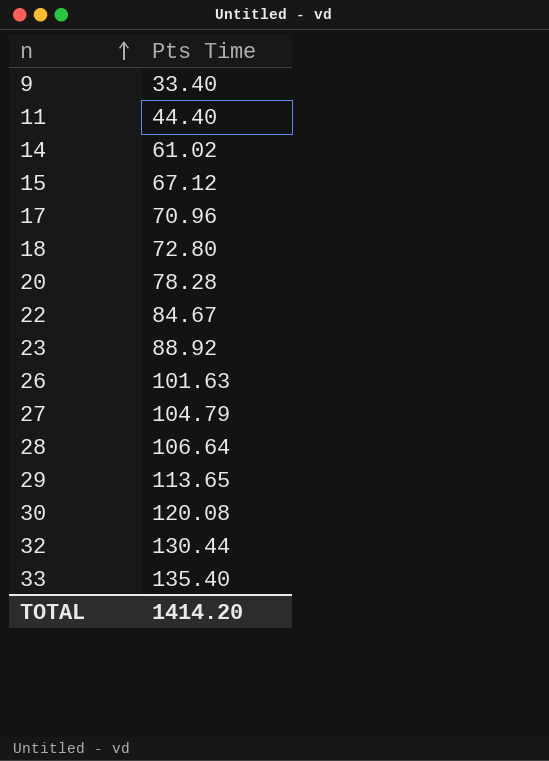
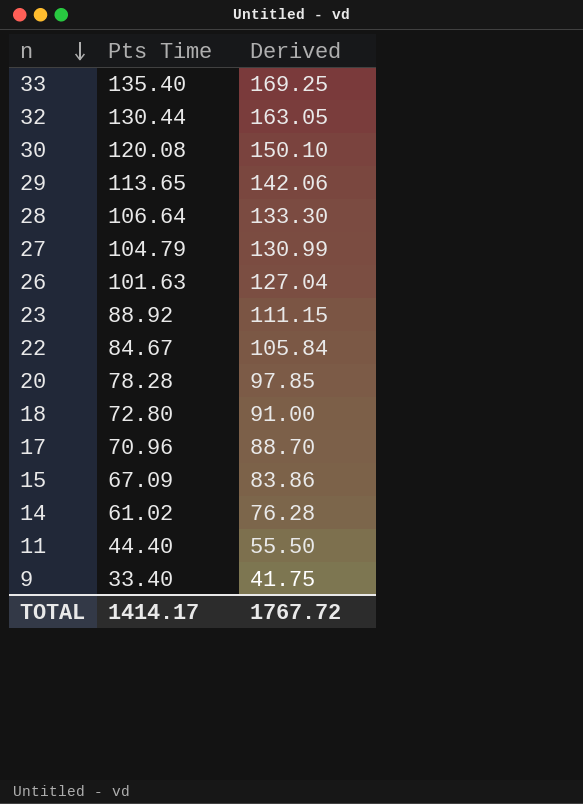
row order: n ascending -> n descending
column Derived | formula: none -> [Pts Time] * 1.25
15 | Pts Time: 67.12 -> 67.09
TOTAL | Pts Time: 1414.20 -> 1414.17

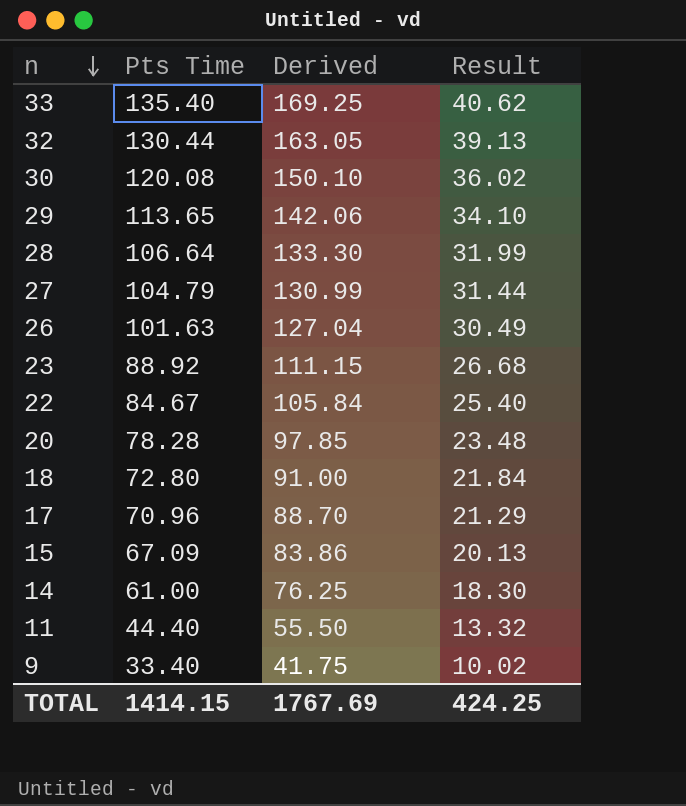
column Result | formula: none -> [Pts Time] * 0.3
14 | Pts Time: 61.02 -> 61.00
14 | Derived: 76.28 -> 76.25
TOTAL | Pts Time: 1414.17 -> 1414.15
TOTAL | Derived: 1767.72 -> 1767.69

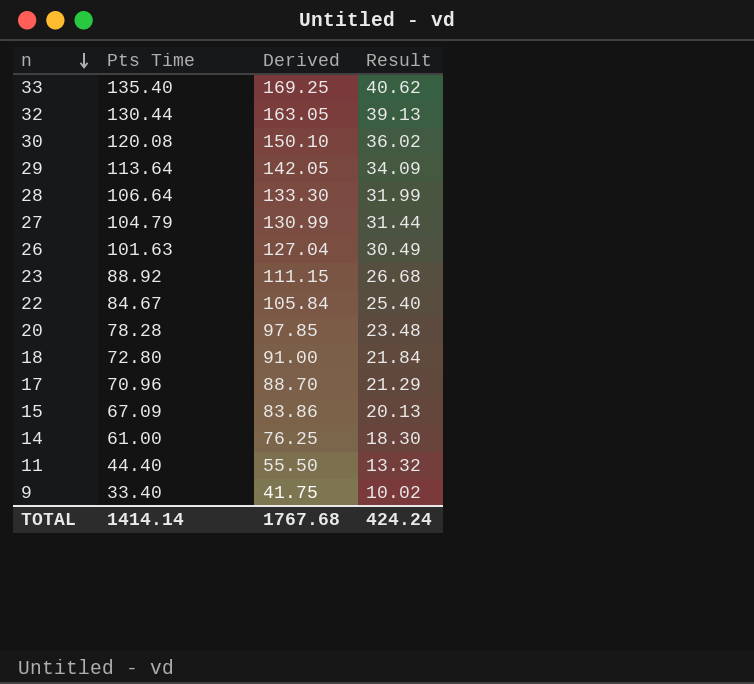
29 | Pts Time: 113.65 -> 113.64
29 | Derived: 142.06 -> 142.05
29 | Result: 34.10 -> 34.09
TOTAL | Pts Time: 1414.15 -> 1414.14
TOTAL | Derived: 1767.69 -> 1767.68
TOTAL | Result: 424.25 -> 424.24

